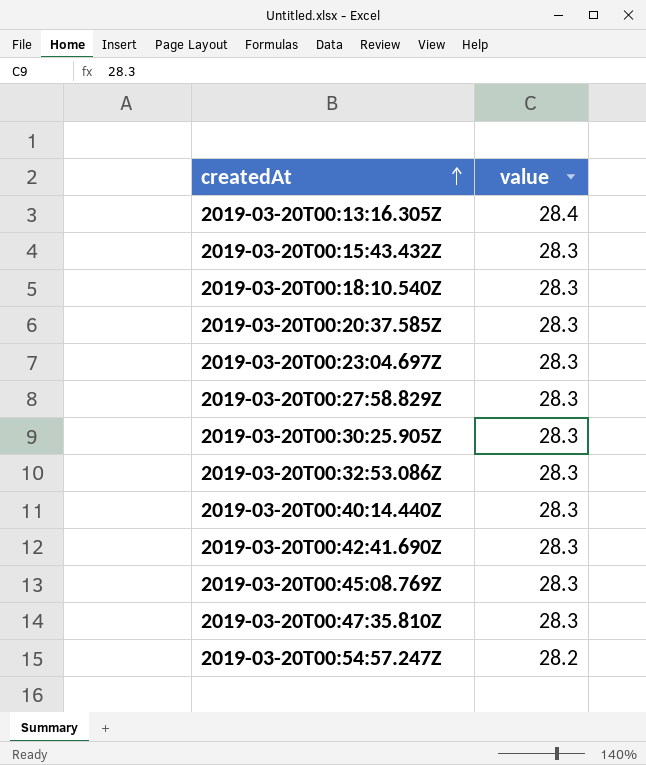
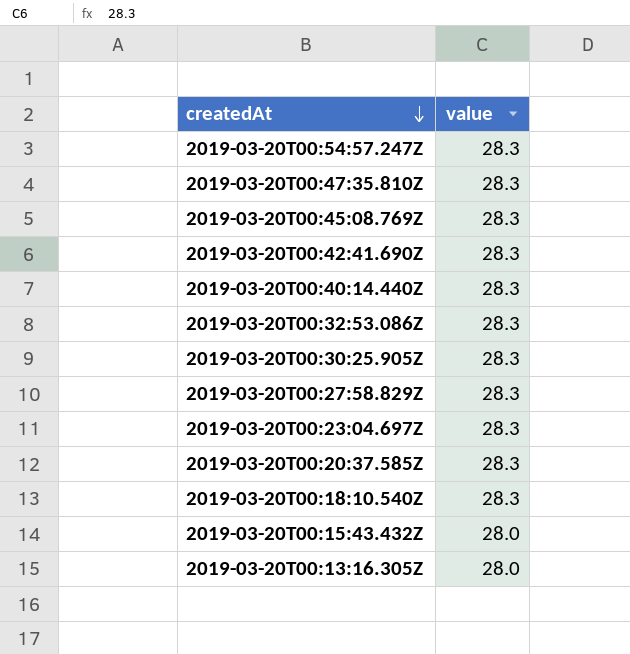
row order: createdAt ascending -> createdAt descending
2019-03-20T00:54:57.247Z | value: 28.2 -> 28.3
2019-03-20T00:15:43.432Z | value: 28.3 -> 28.0
2019-03-20T00:13:16.305Z | value: 28.4 -> 28.0

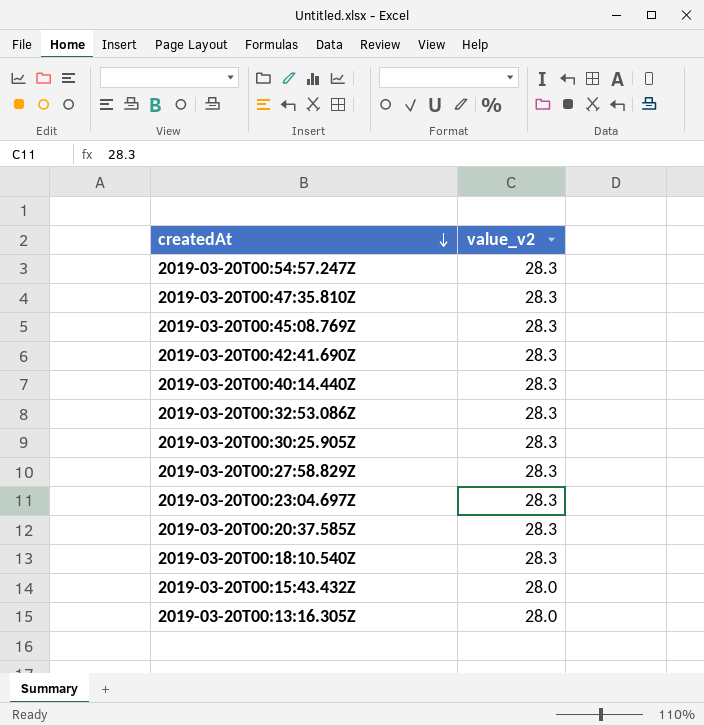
column name: value -> value_v2

